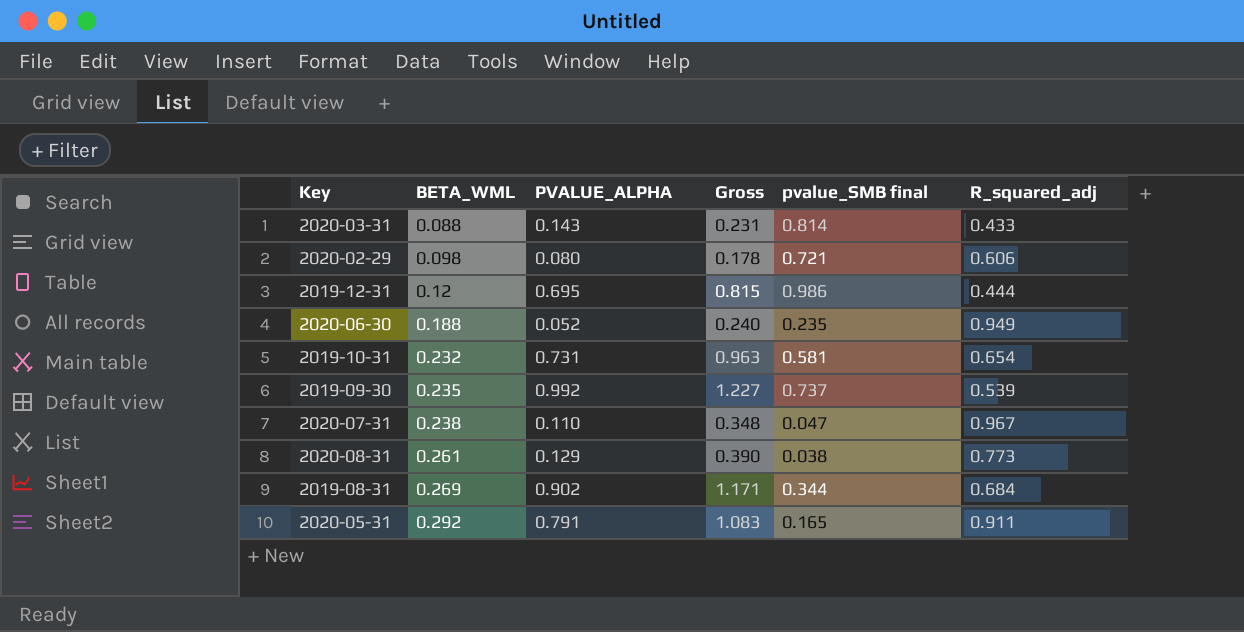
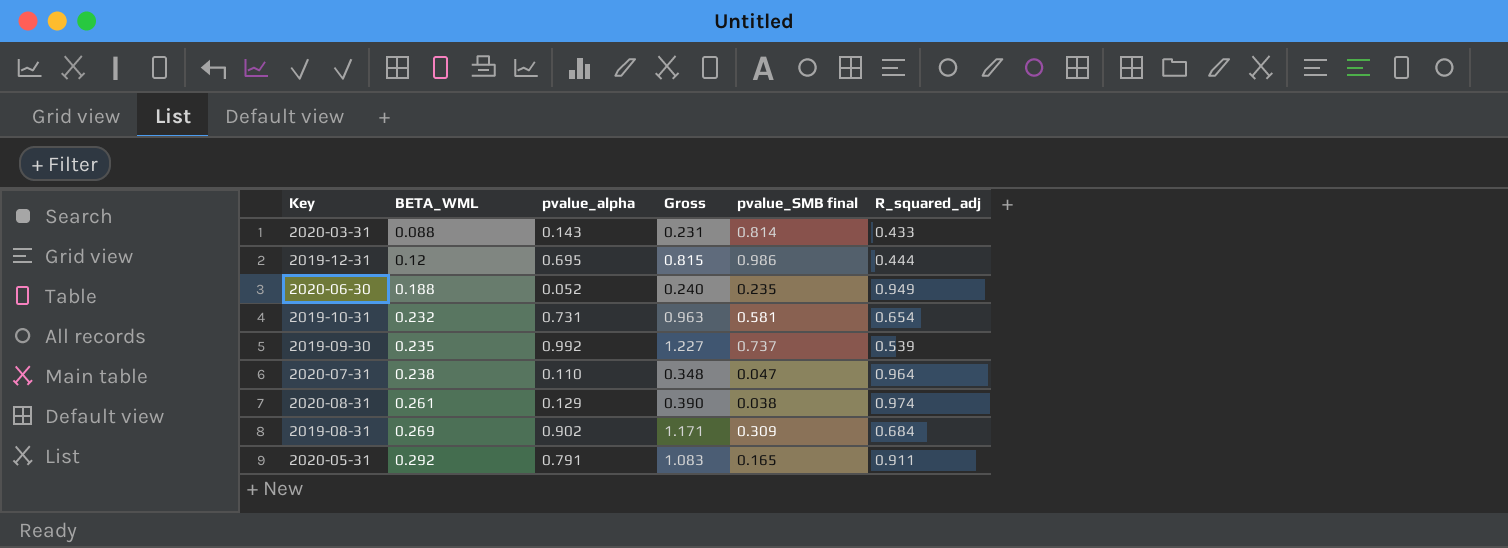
column name: PVALUE_ALPHA -> pvalue_alpha
row 2020-02-29: 0.098 | 0.080 | 0.178 | 0.721 | 0.606 -> none
2020-07-31 | R_squared_adj: 0.967 -> 0.964
2020-08-31 | R_squared_adj: 0.773 -> 0.974
2019-08-31 | pvalue_SMB final: 0.344 -> 0.309

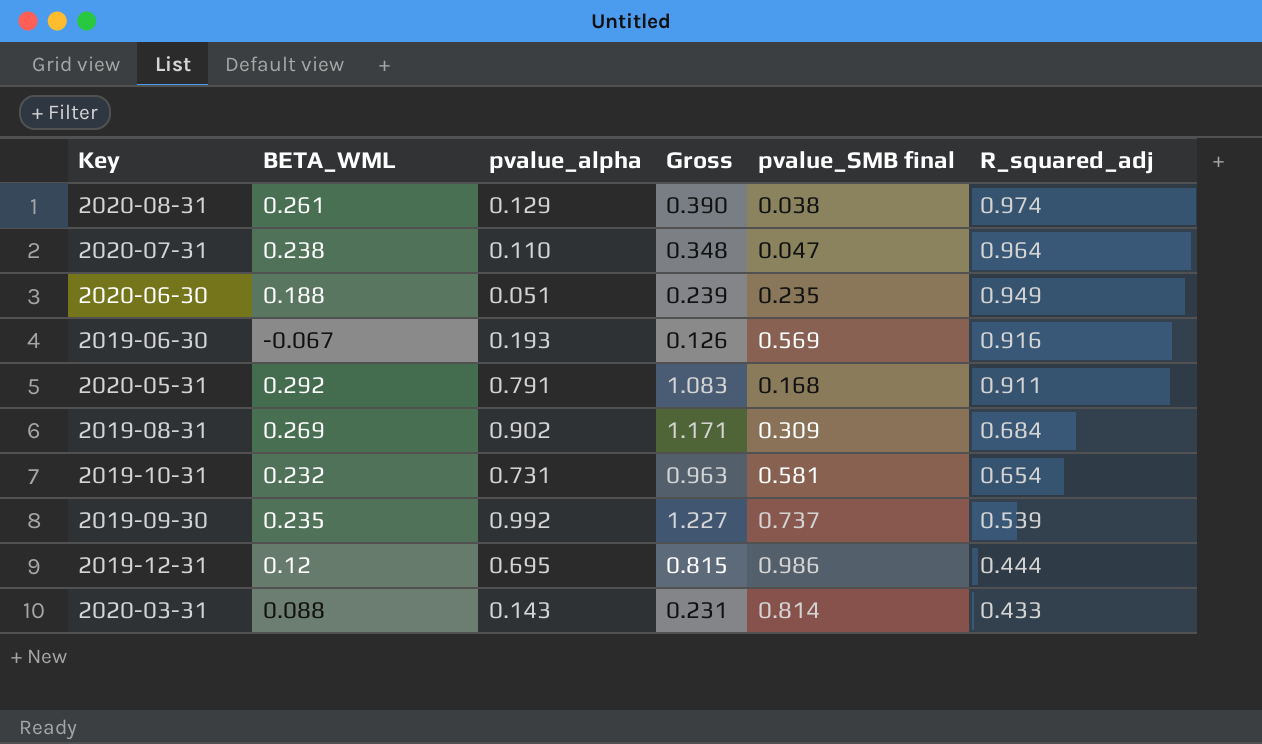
row order: BETA_WML ascending -> R_squared_adj descending
2020-06-30 | pvalue_alpha: 0.052 -> 0.051
2020-06-30 | Gross: 0.240 -> 0.239
row 2019-06-30: none -> -0.067 | 0.193 | 0.126 | 0.569 | 0.916
2020-05-31 | pvalue_SMB final: 0.165 -> 0.168

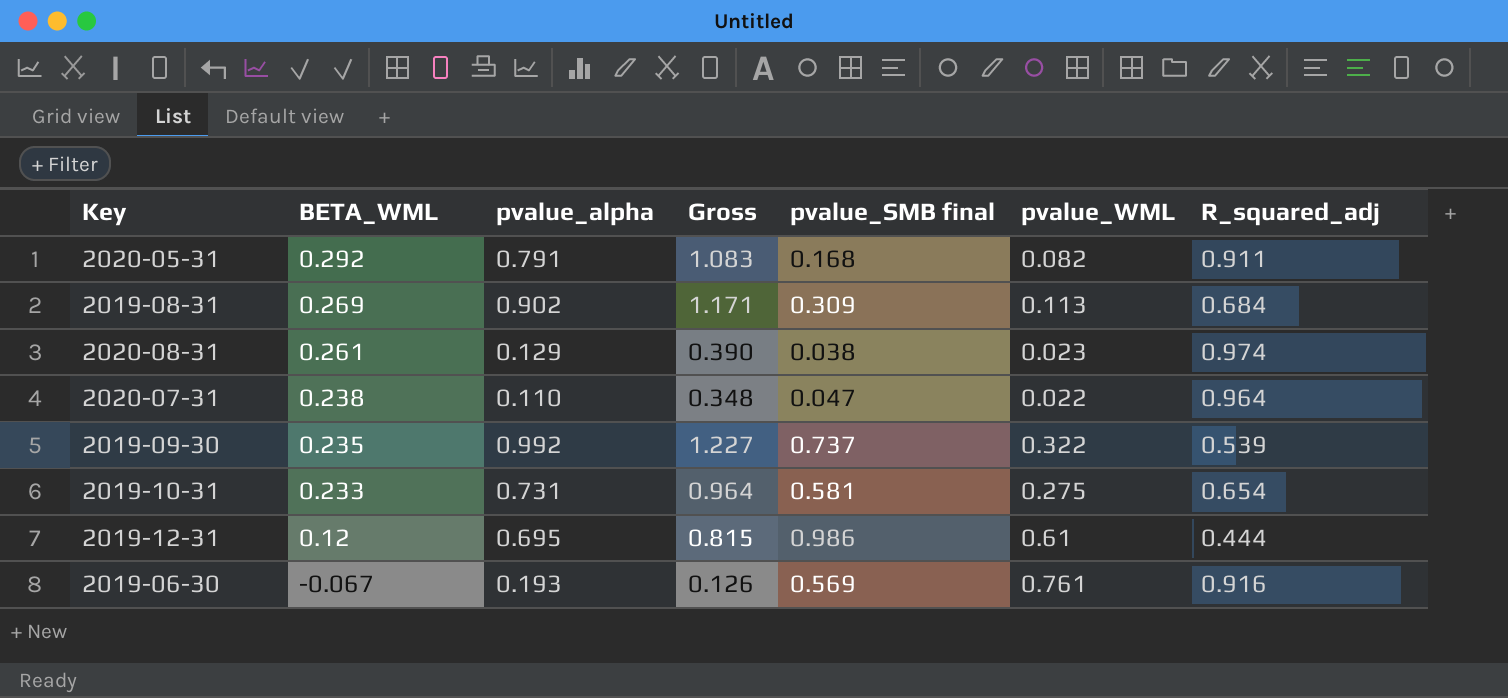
row order: R_squared_adj descending -> BETA_WML descending
column pvalue_WML | position: none -> 6
row 2020-06-30: 0.188 | 0.051 | 0.239 | 0.235 | 0.949 -> none
row 2020-03-31: 0.088 | 0.143 | 0.231 | 0.814 | 0.433 -> none
2019-10-31 | BETA_WML: 0.232 -> 0.233
2019-10-31 | Gross: 0.963 -> 0.964

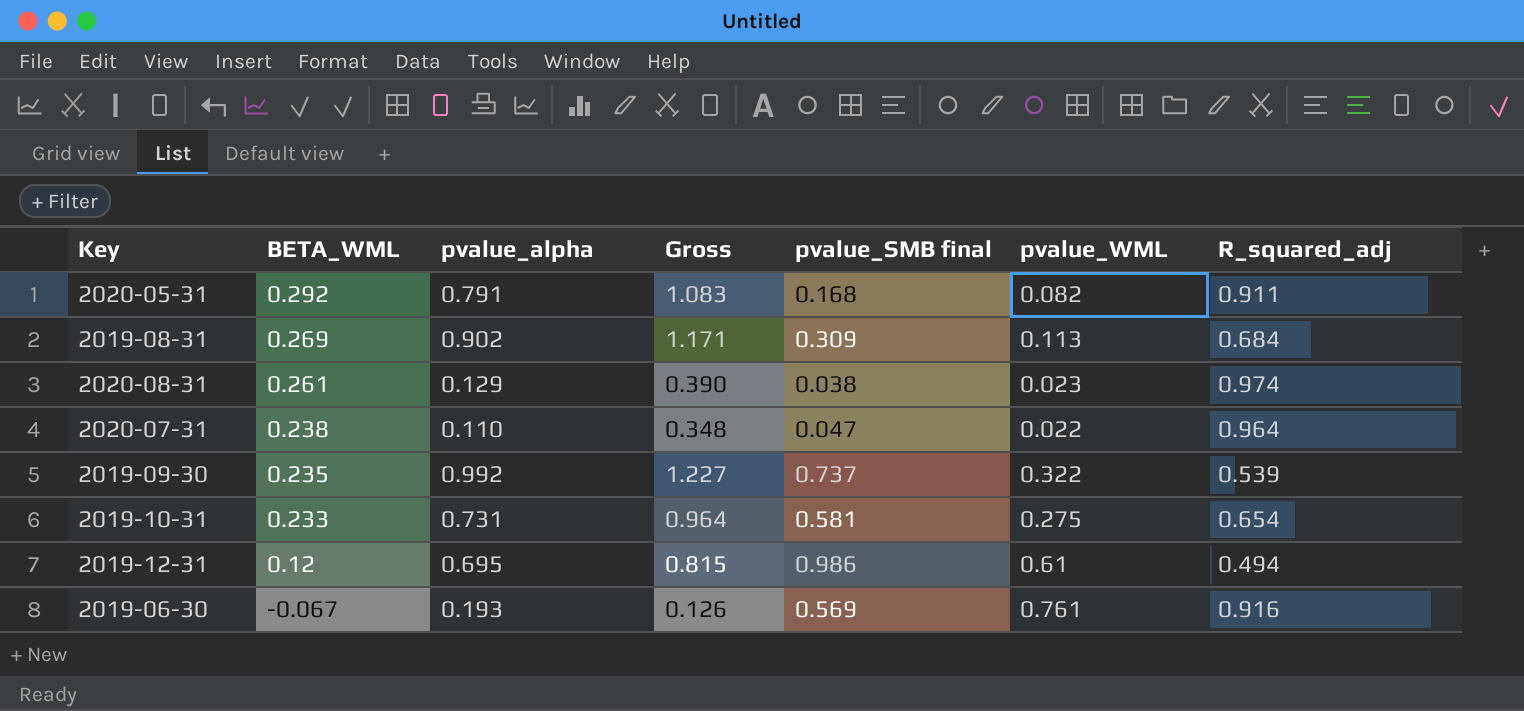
2019-12-31 | R_squared_adj: 0.444 -> 0.494

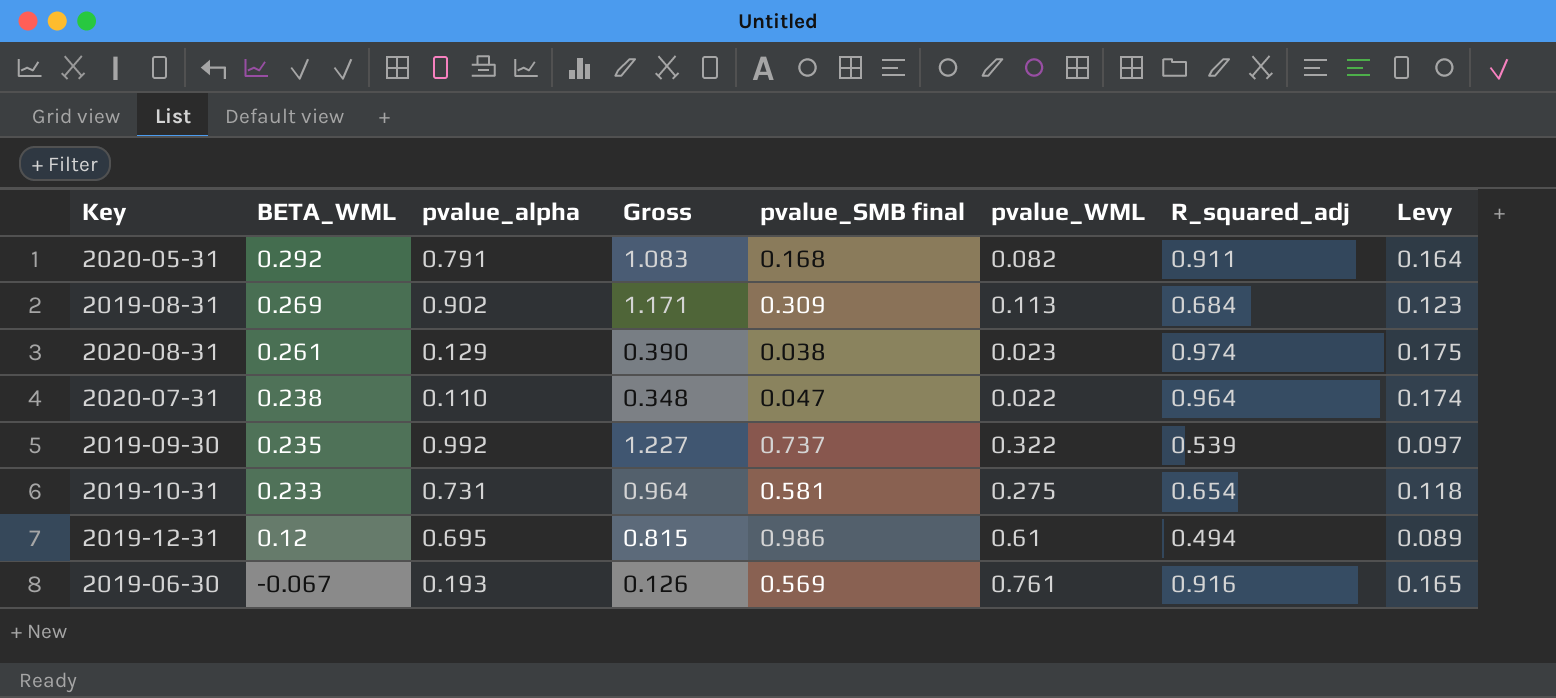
column Levy | formula: none -> [R_squared_adj] * 0.18

